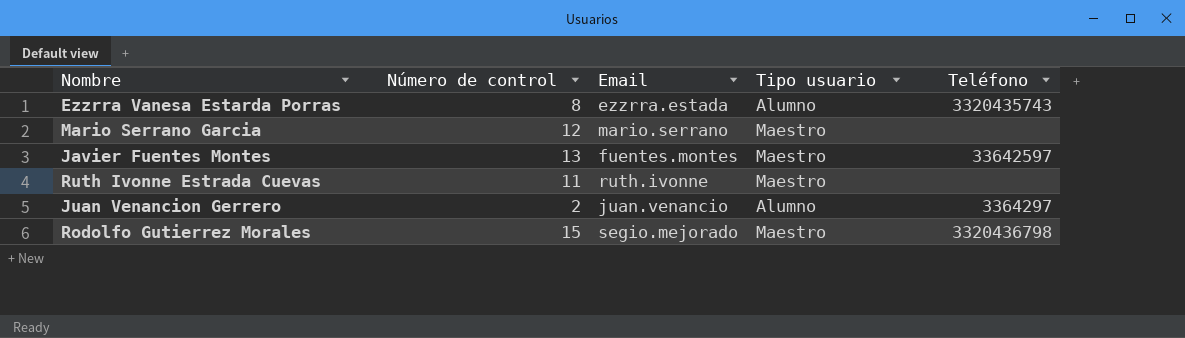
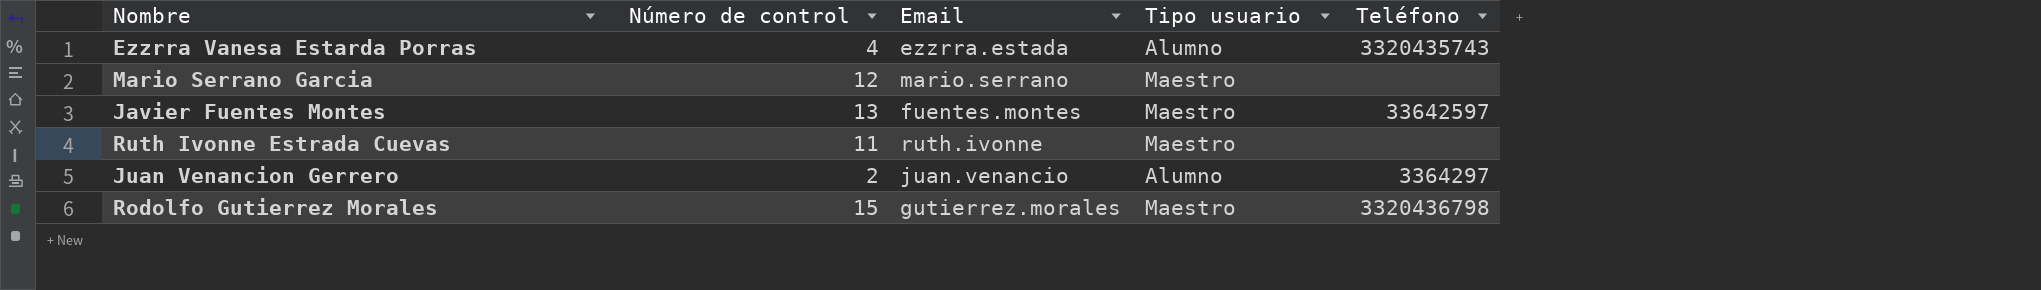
Ezzrra Vanesa Estarda Porras | Número de control: 8 -> 4
Rodolfo Gutierrez Morales | Email: segio.mejorado -> gutierrez.morales

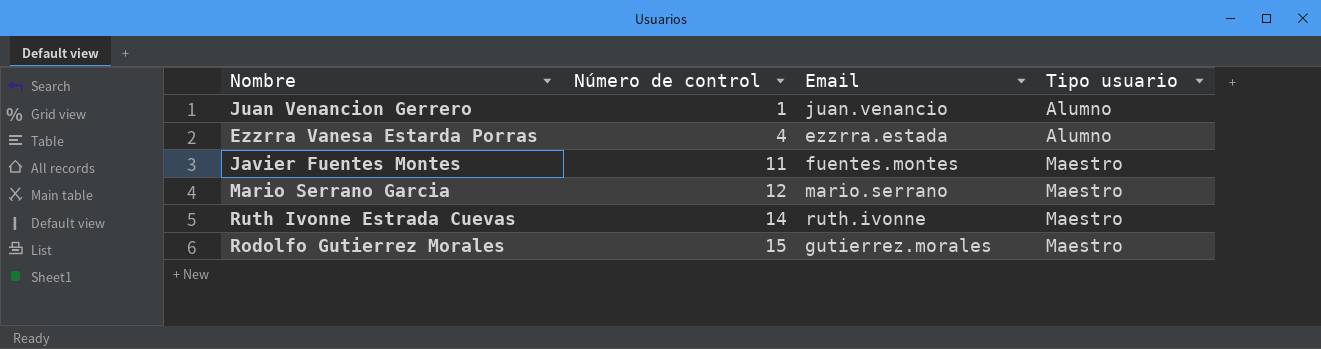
row order: none -> Número de control ascending
column Teléfono | position: 5 -> none
Juan Venancion Gerrero | Número de control: 2 -> 1
Javier Fuentes Montes | Número de control: 13 -> 11
Ruth Ivonne Estrada Cuevas | Número de control: 11 -> 14

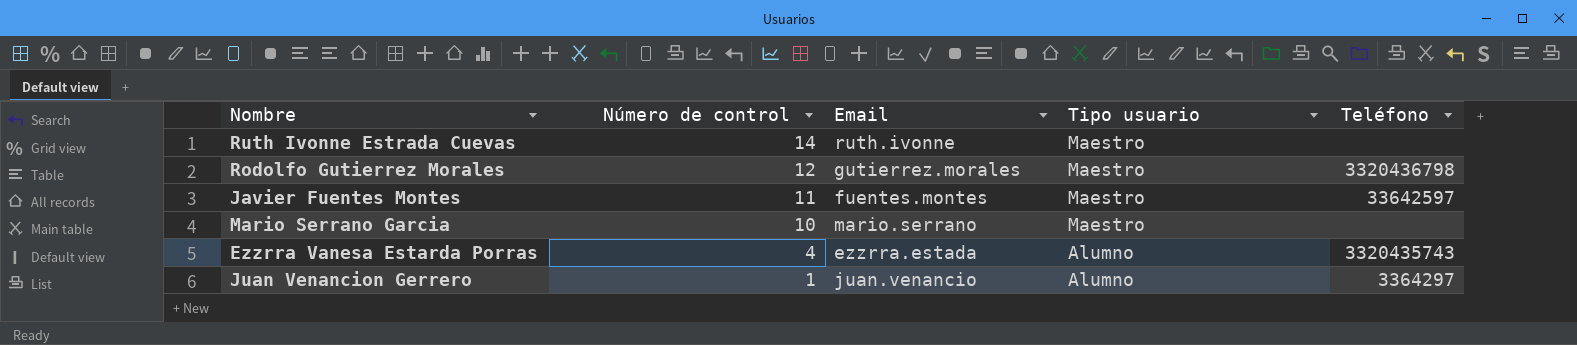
row order: Número de control ascending -> Número de control descending
column Teléfono | position: none -> 5
Rodolfo Gutierrez Morales | Número de control: 15 -> 12
Mario Serrano Garcia | Número de control: 12 -> 10

